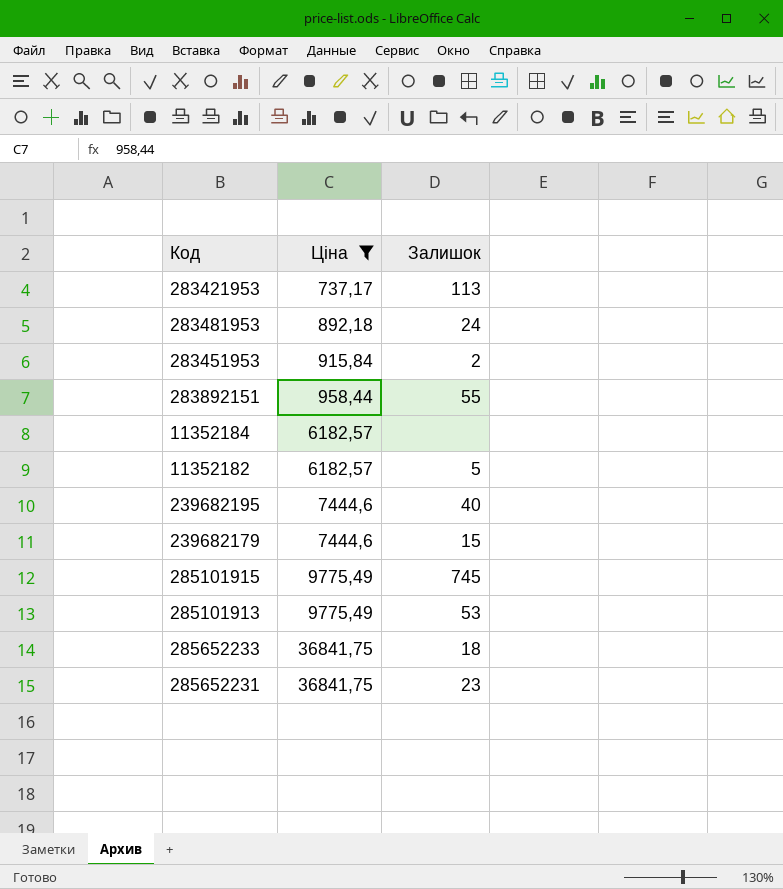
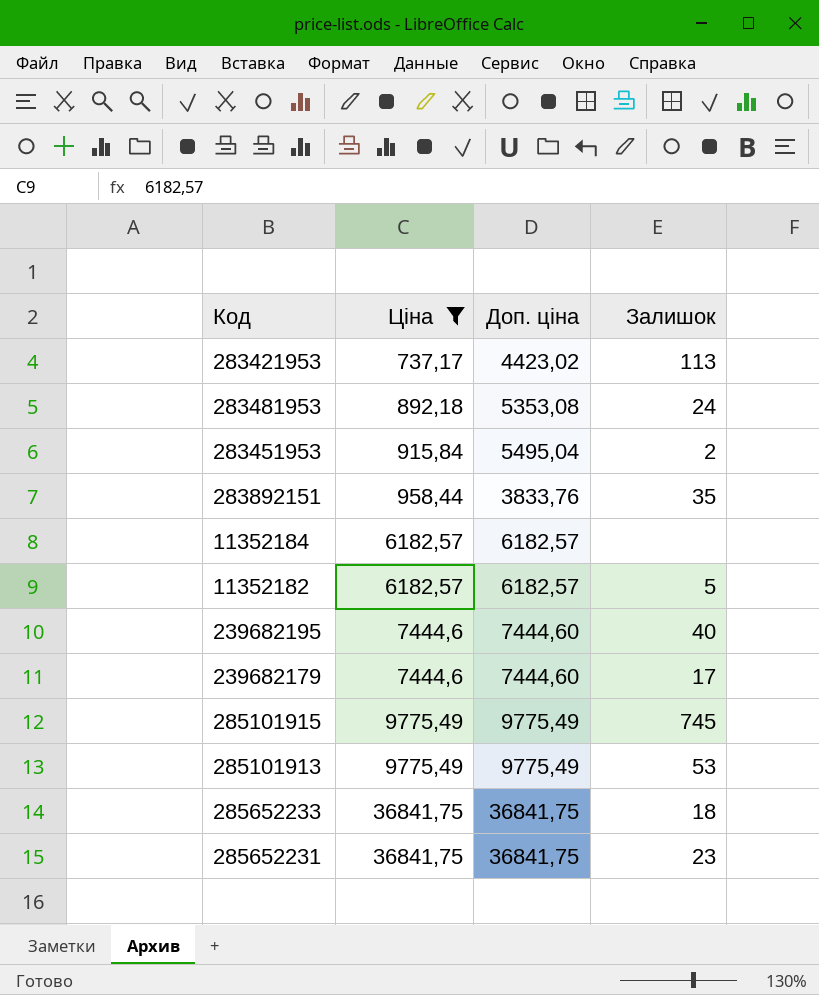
column Доп. ціна | position: none -> 3
283892151 | Залишок: 55 -> 35
239682179 | Залишок: 15 -> 17

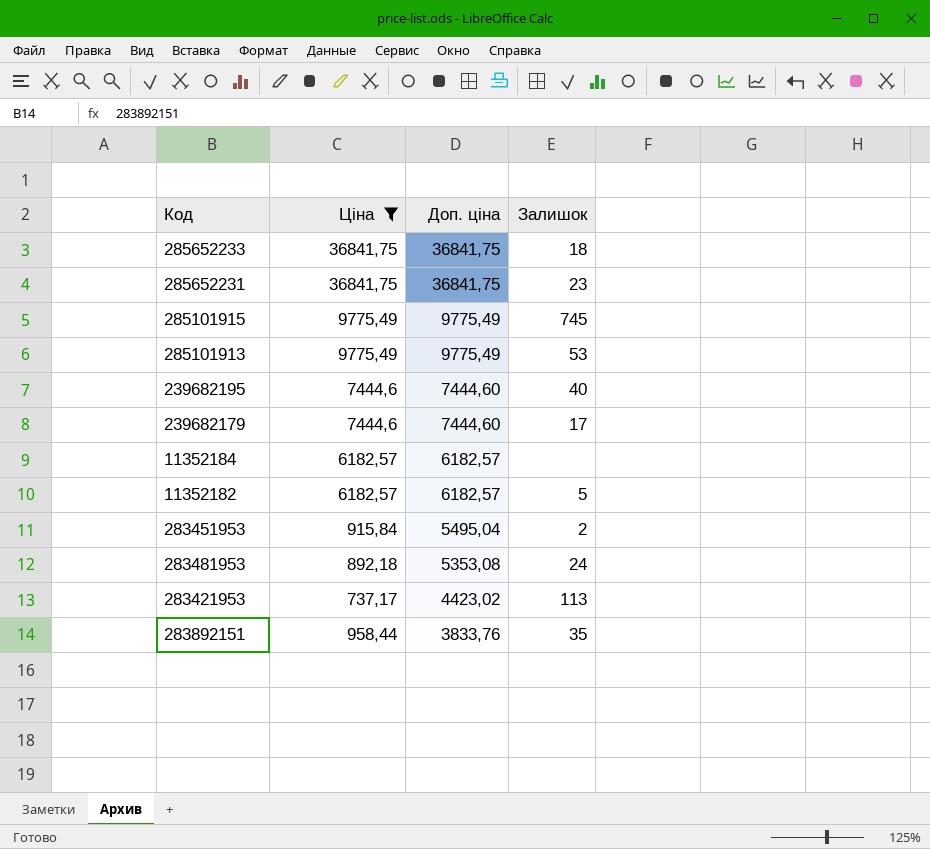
row order: Ціна ascending -> Доп. ціна descending

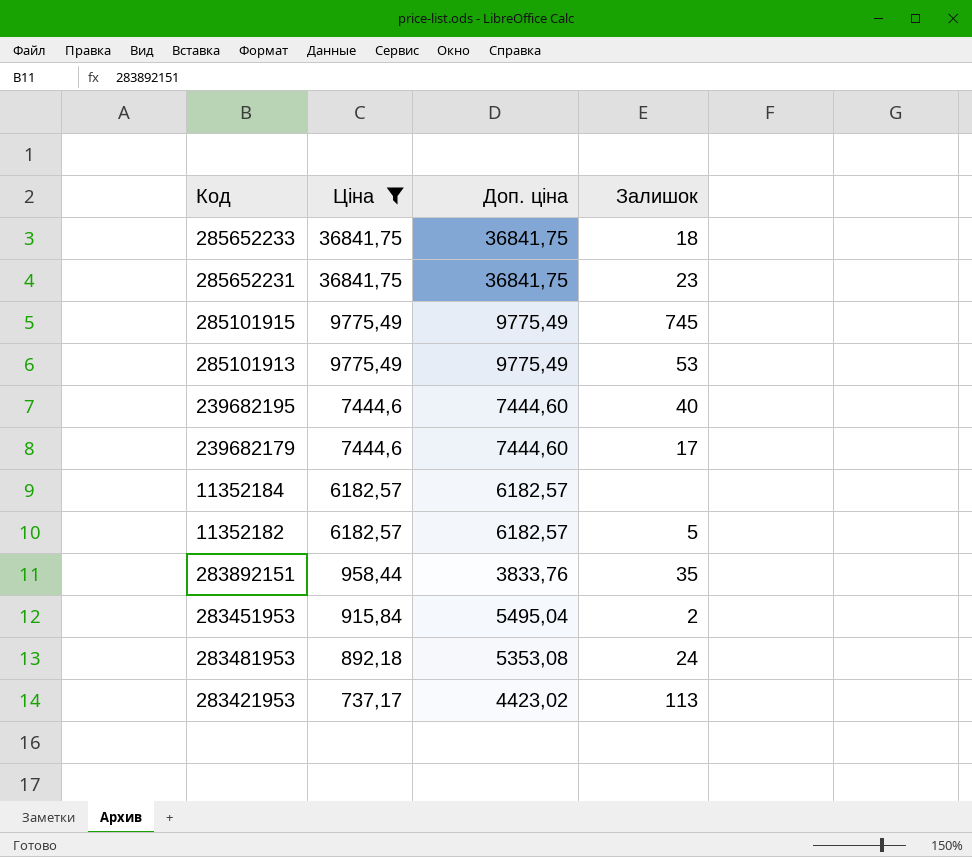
row order: Доп. ціна descending -> Ціна descending

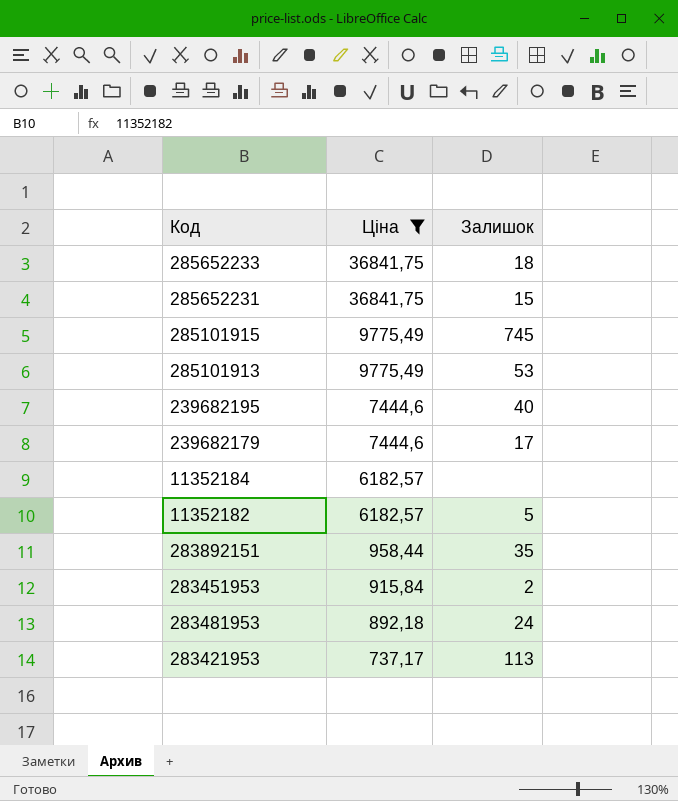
column Доп. ціна | position: 3 -> none
285652231 | Залишок: 23 -> 15

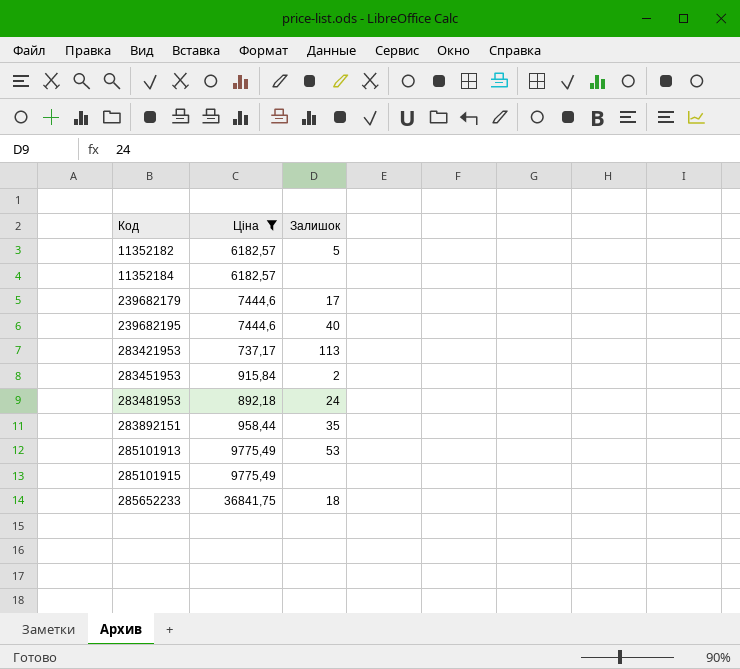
row order: Ціна descending -> Код ascending
row 285652231: 36841,75 | 15 -> none
285101915 | Залишок: 745 -> none

